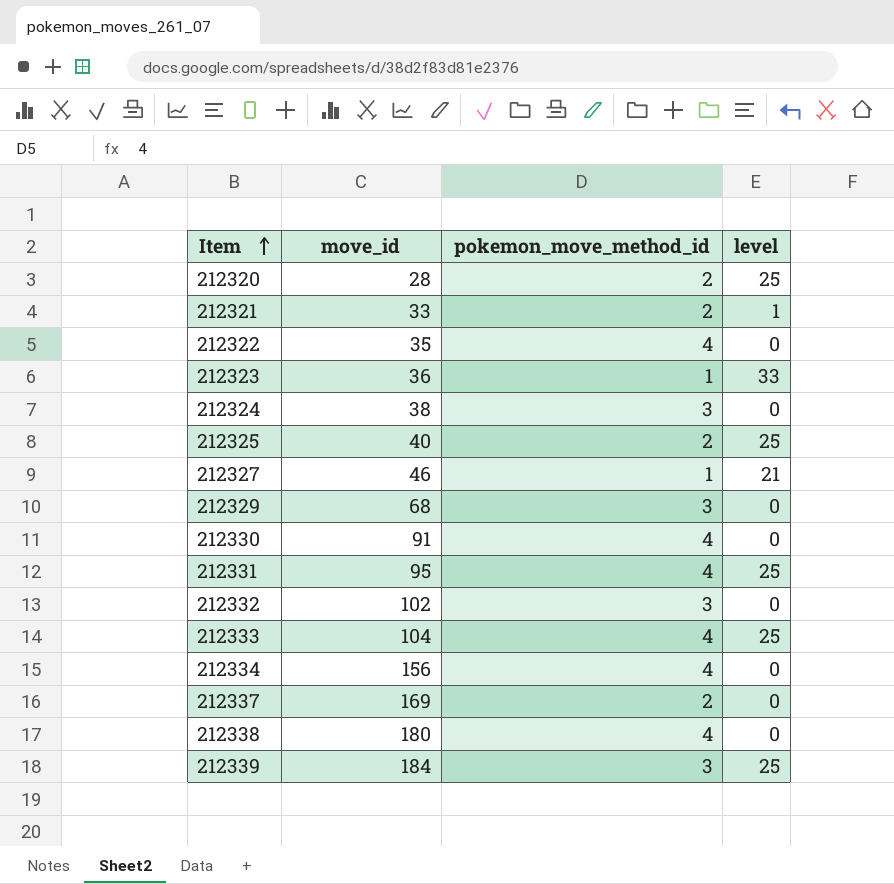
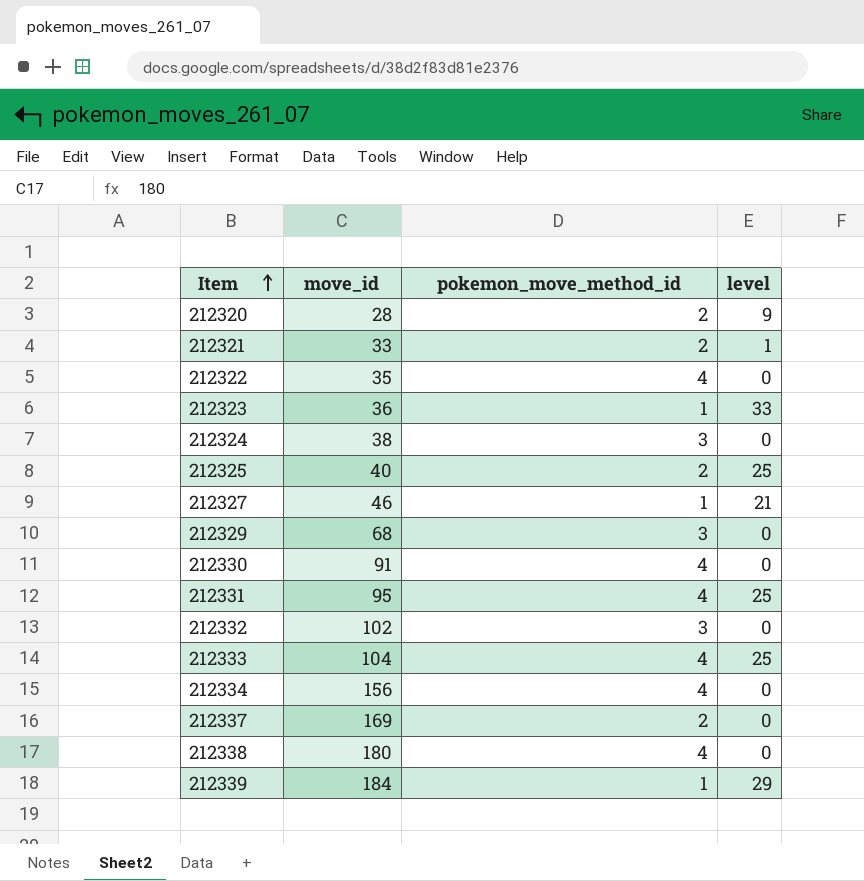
212320 | level: 25 -> 9
212339 | pokemon_move_method_id: 3 -> 1
212339 | level: 25 -> 29

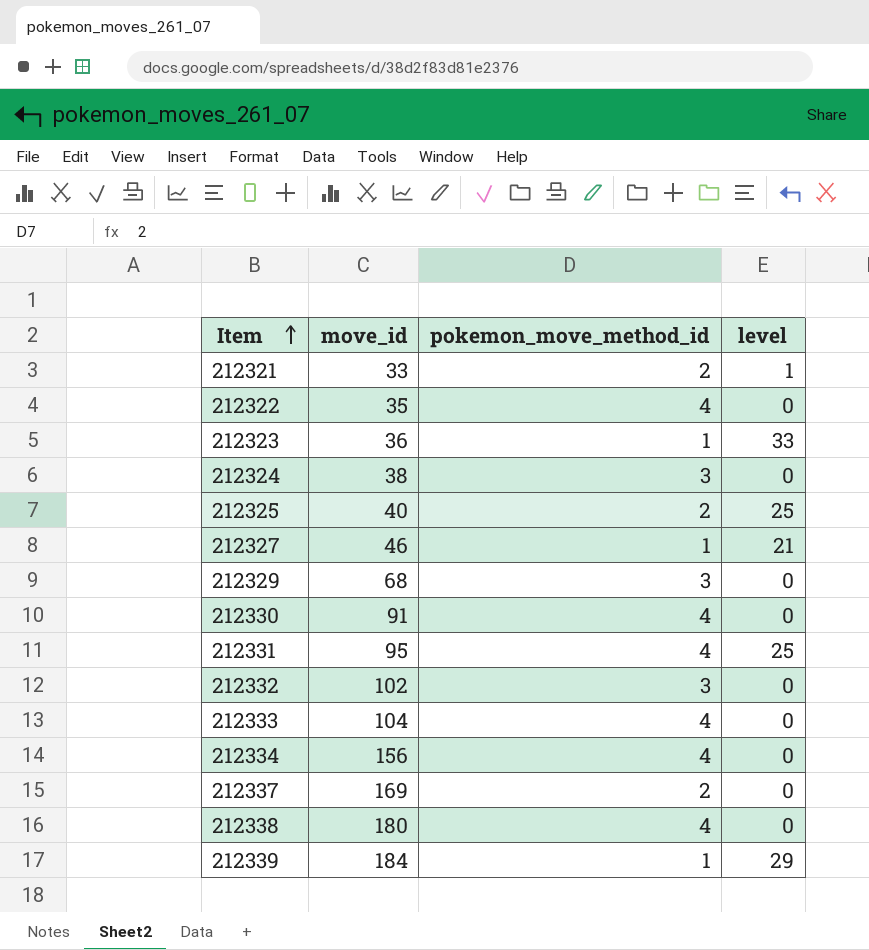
row 212320: 28 | 2 | 9 -> none
212333 | level: 25 -> 0

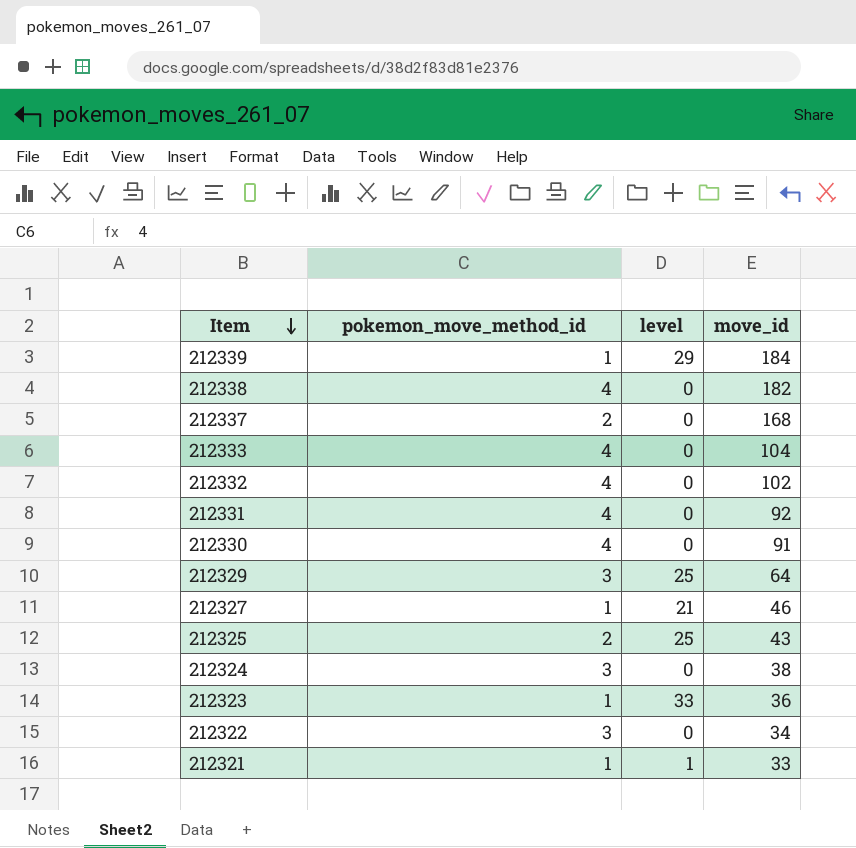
row order: Item ascending -> Item descending
column move_id | position: 2 -> 4
row 212334: 156 | 4 | 0 -> none
212338 | move_id: 180 -> 182
212337 | move_id: 169 -> 168
212332 | pokemon_move_method_id: 3 -> 4
212331 | level: 25 -> 0
212331 | move_id: 95 -> 92
212329 | level: 0 -> 25
212329 | move_id: 68 -> 64
212325 | move_id: 40 -> 43
212322 | pokemon_move_method_id: 4 -> 3
212322 | move_id: 35 -> 34
212321 | pokemon_move_method_id: 2 -> 1

